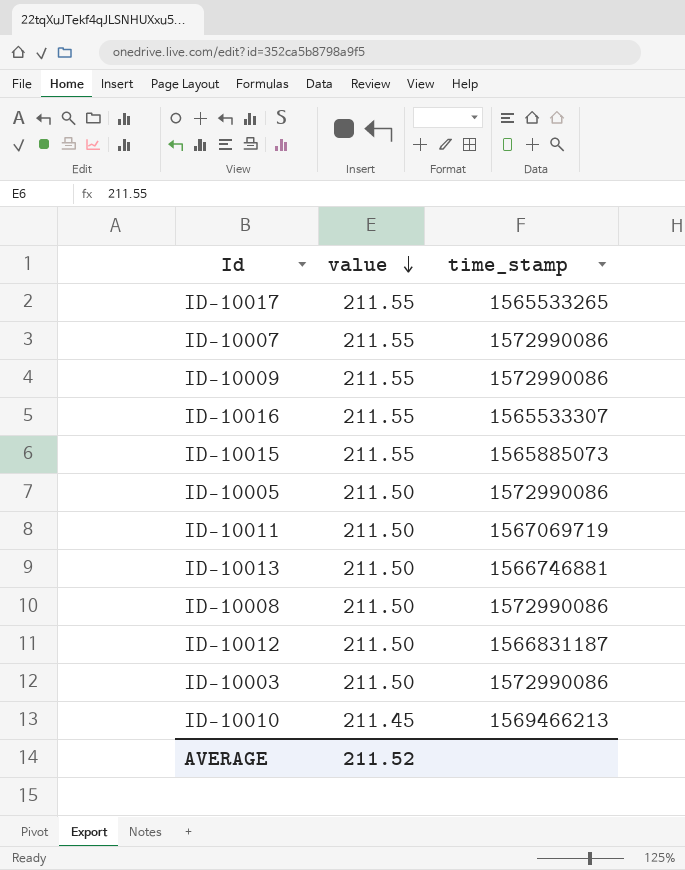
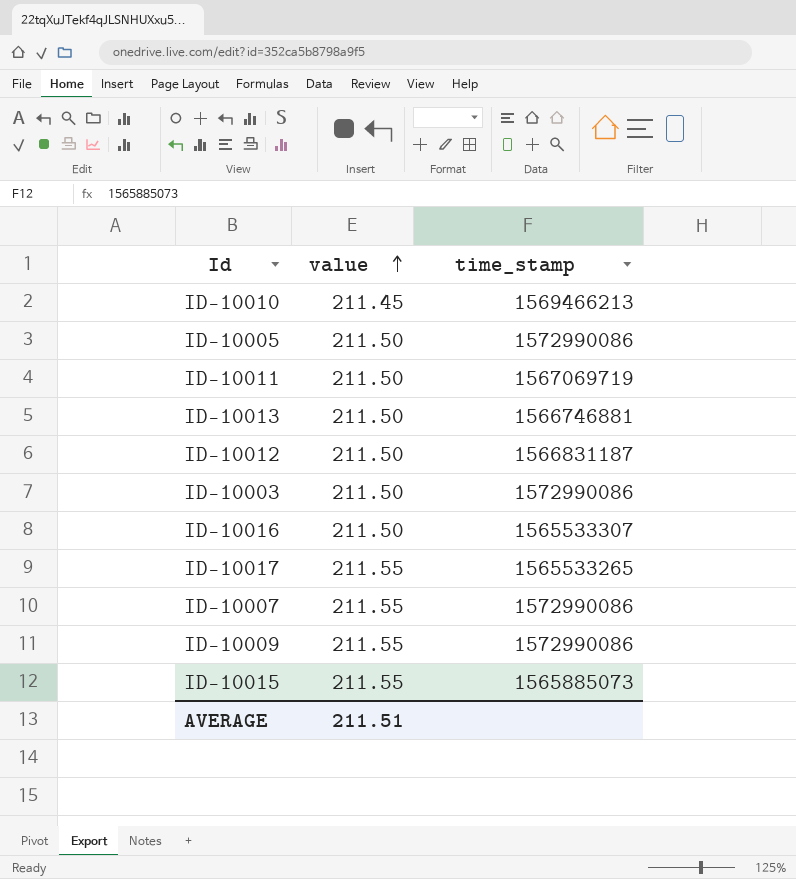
row order: value descending -> value ascending
row ID-10008: 211.50 | 1572990086 -> none
ID-10016 | value: 211.55 -> 211.50
AVERAGE | value: 211.52 -> 211.51

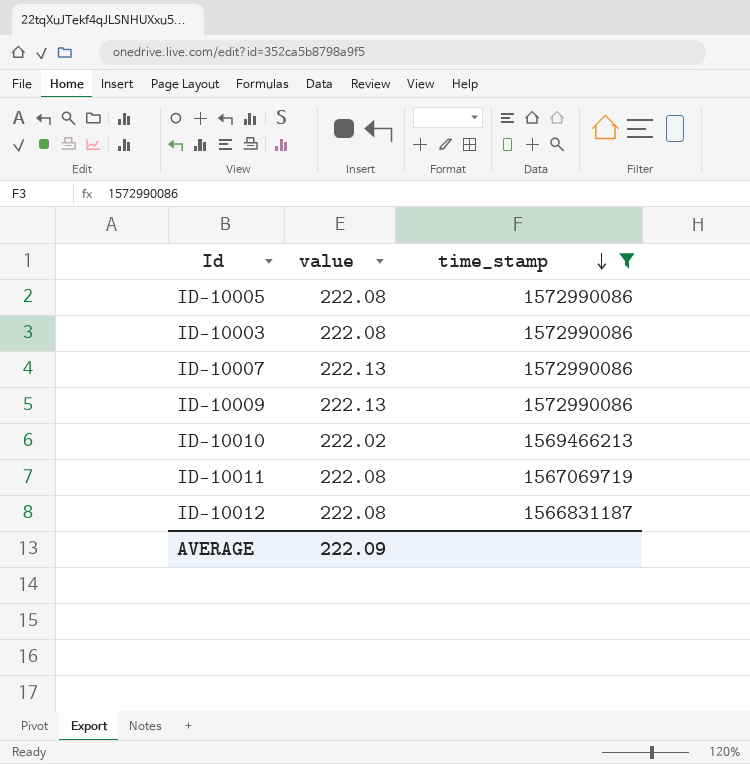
filter: none -> time_stamp >= 1566831187
row order: value ascending -> time_stamp descending
ID-10005 | value: 211.50 -> 222.08
ID-10003 | value: 211.50 -> 222.08
ID-10007 | value: 211.55 -> 222.13
ID-10009 | value: 211.55 -> 222.13
ID-10010 | value: 211.45 -> 222.02
ID-10011 | value: 211.50 -> 222.08
ID-10012 | value: 211.50 -> 222.08
AVERAGE | value: 211.51 -> 222.09

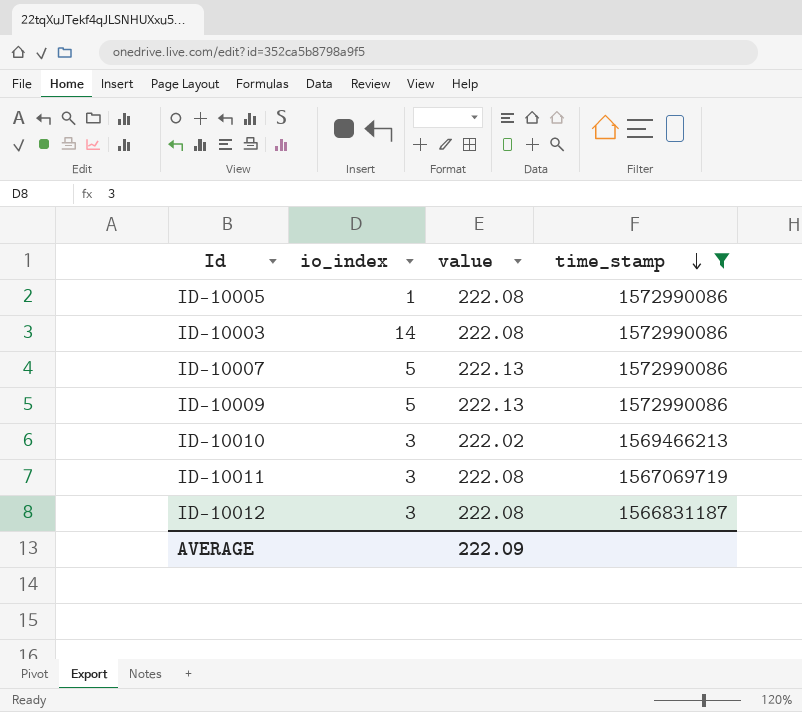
column io_index | position: none -> 2

